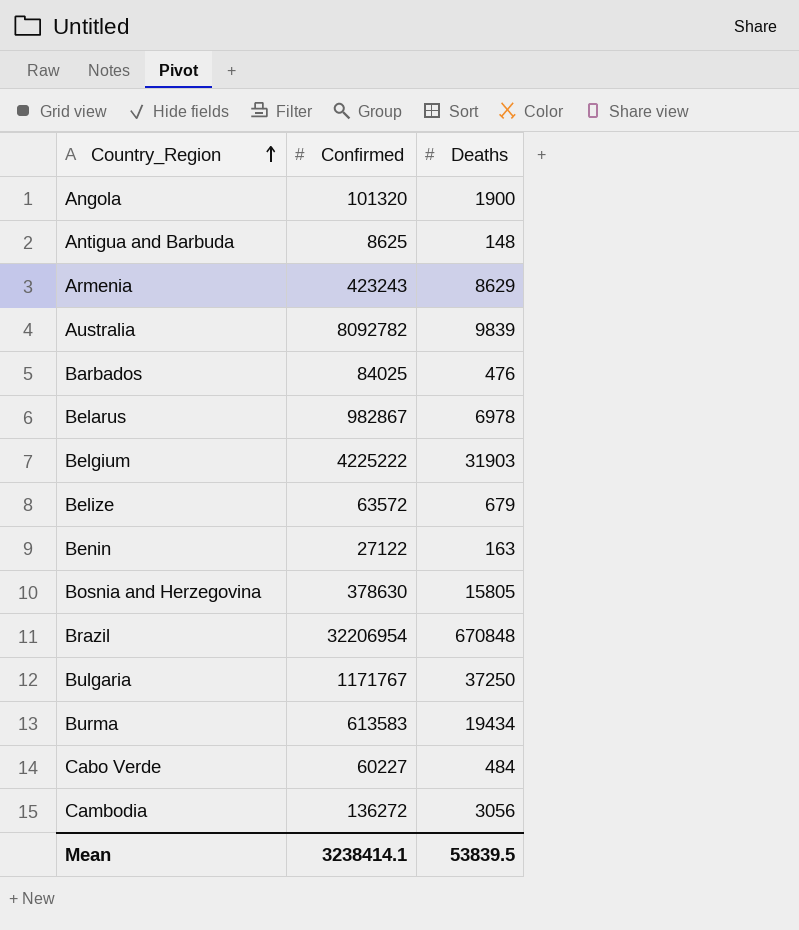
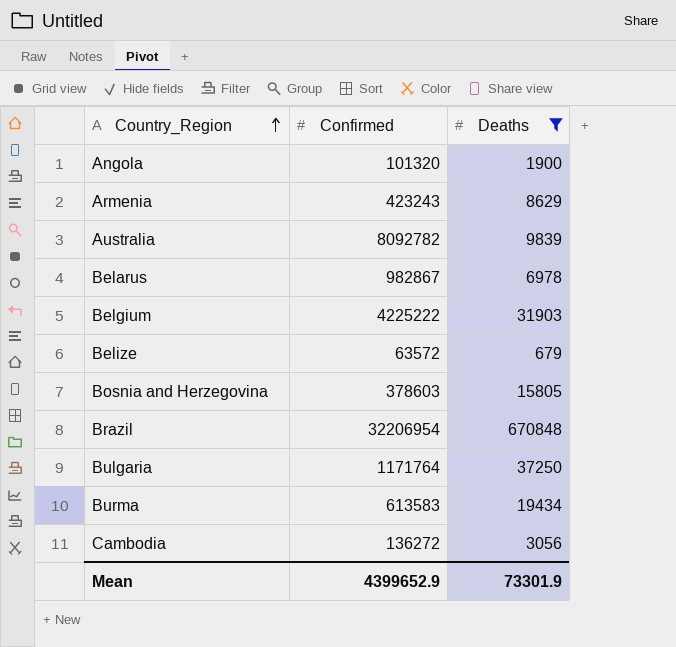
filter: none -> Deaths >= 679
Bosnia and Herzegovina | Confirmed: 378630 -> 378603
Bulgaria | Confirmed: 1171767 -> 1171764
Mean | Confirmed: 3238414.1 -> 4399652.9
Mean | Deaths: 53839.5 -> 73301.9

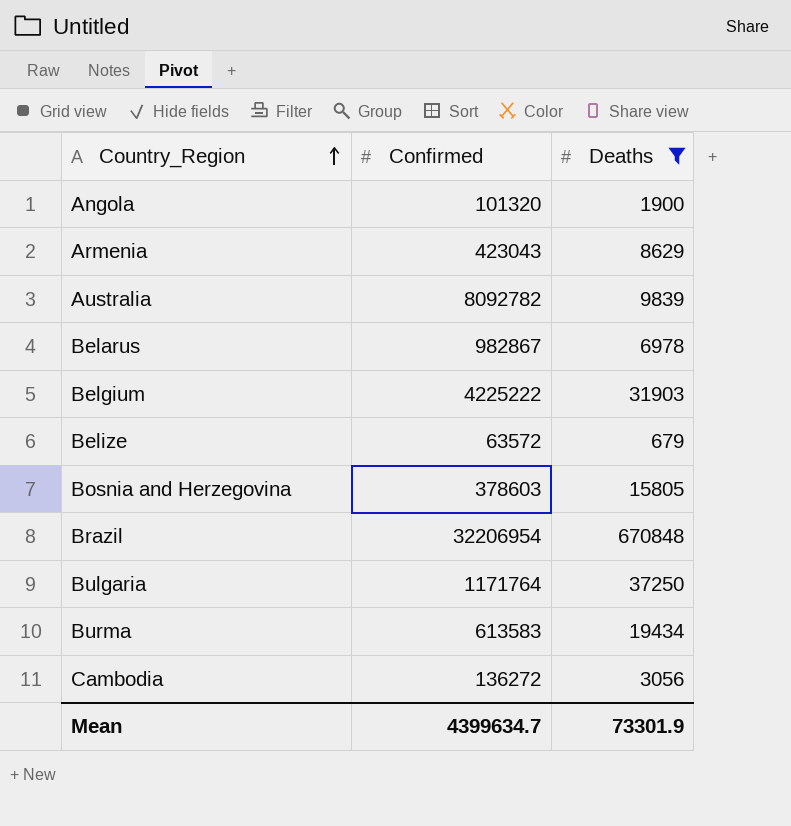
Armenia | Confirmed: 423243 -> 423043
Mean | Confirmed: 4399652.9 -> 4399634.7

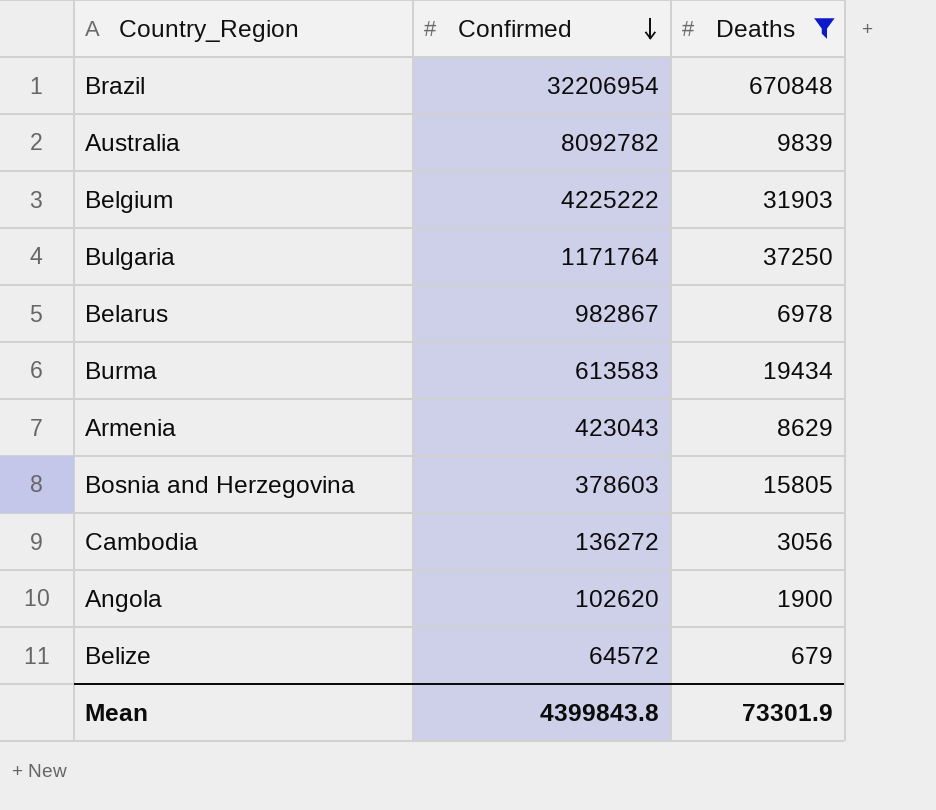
row order: Country_Region ascending -> Confirmed descending
Angola | Confirmed: 101320 -> 102620
Belize | Confirmed: 63572 -> 64572
Mean | Confirmed: 4399634.7 -> 4399843.8

